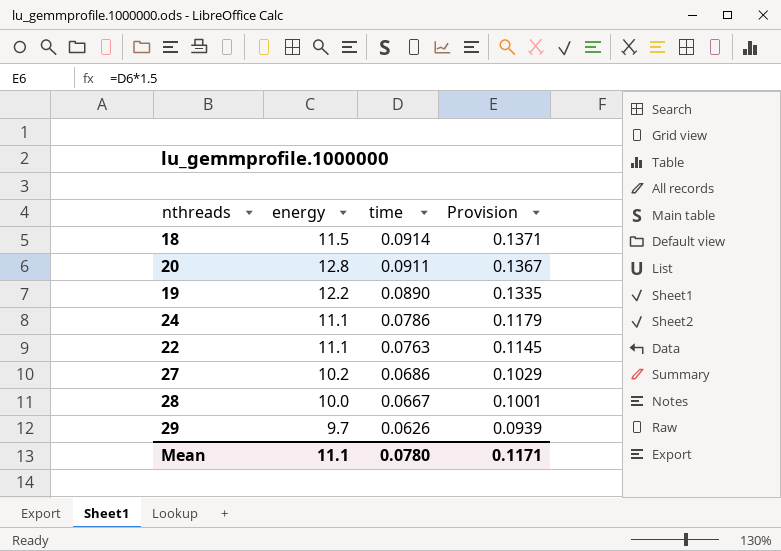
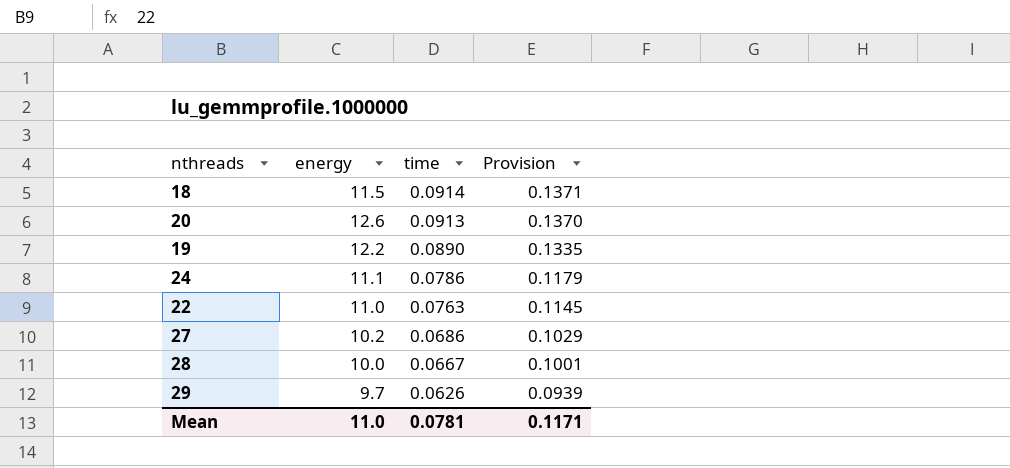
20 | energy: 12.8 -> 12.6
20 | time: 0.0911 -> 0.0913
20 | Provision: 0.1367 -> 0.1370
22 | energy: 11.1 -> 11.0
Mean | energy: 11.1 -> 11.0
Mean | time: 0.0780 -> 0.0781

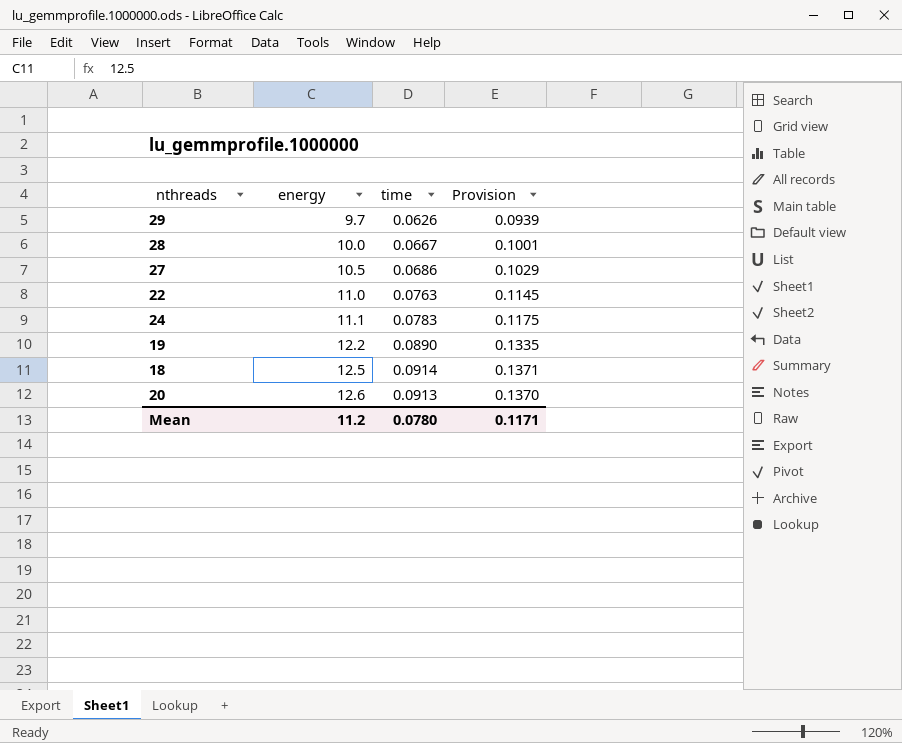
row order: time descending -> energy ascending
27 | energy: 10.2 -> 10.5
24 | time: 0.0786 -> 0.0783
24 | Provision: 0.1179 -> 0.1175
18 | energy: 11.5 -> 12.5
Mean | energy: 11.0 -> 11.2
Mean | time: 0.0781 -> 0.0780

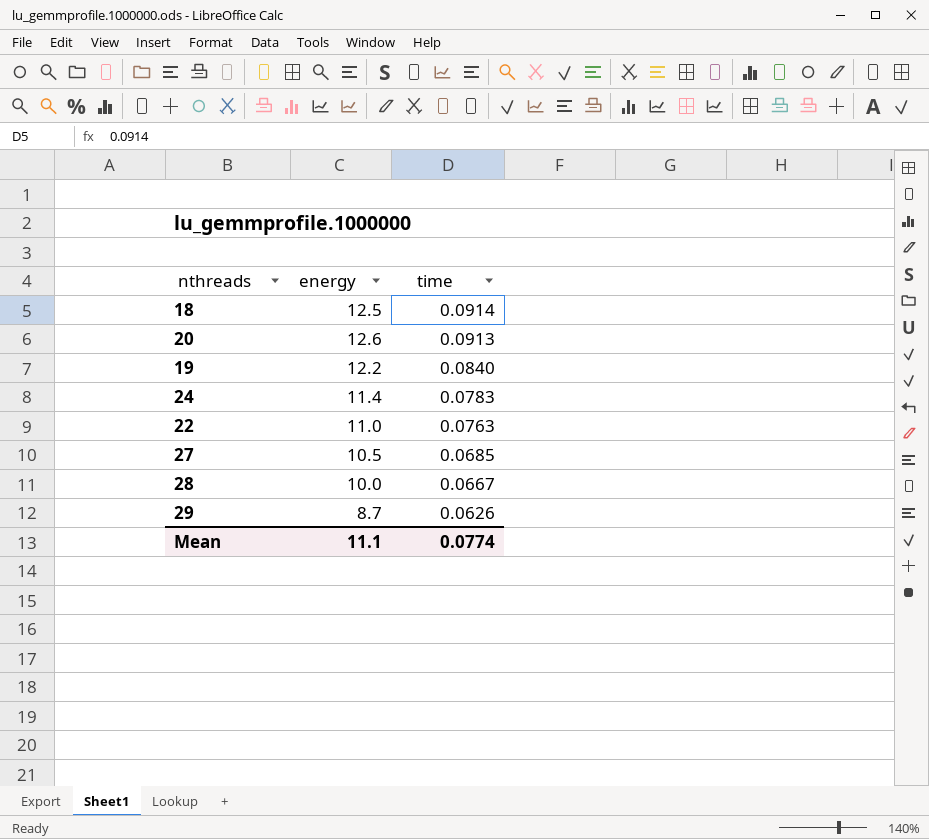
row order: energy ascending -> time descending
column Provision | formula: [time] * 1.5 -> none
19 | time: 0.0890 -> 0.0840
24 | energy: 11.1 -> 11.4
27 | time: 0.0686 -> 0.0685
29 | energy: 9.7 -> 8.7
Mean | energy: 11.2 -> 11.1
Mean | time: 0.0780 -> 0.0774

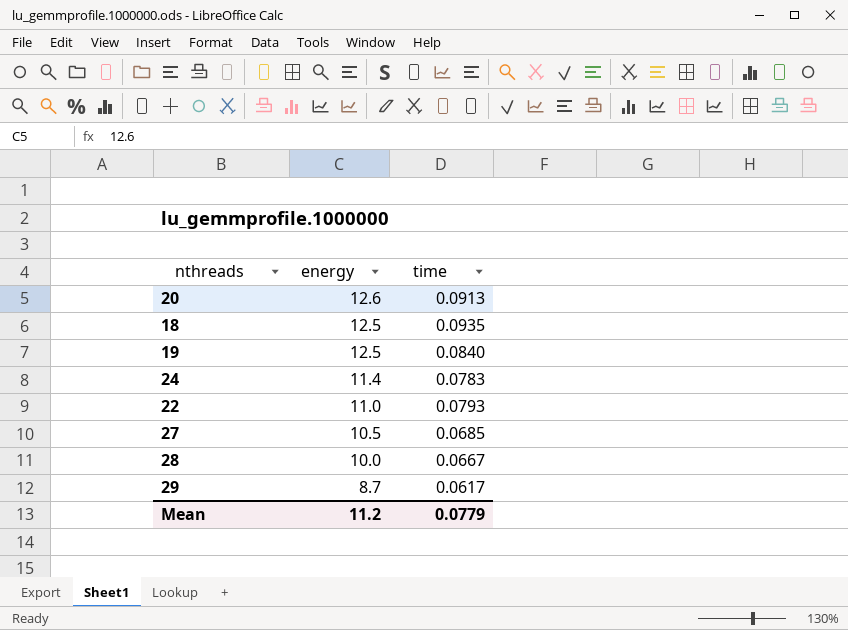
row order: time descending -> energy descending
18 | time: 0.0914 -> 0.0935
19 | energy: 12.2 -> 12.5
22 | time: 0.0763 -> 0.0793
29 | time: 0.0626 -> 0.0617
Mean | energy: 11.1 -> 11.2
Mean | time: 0.0774 -> 0.0779

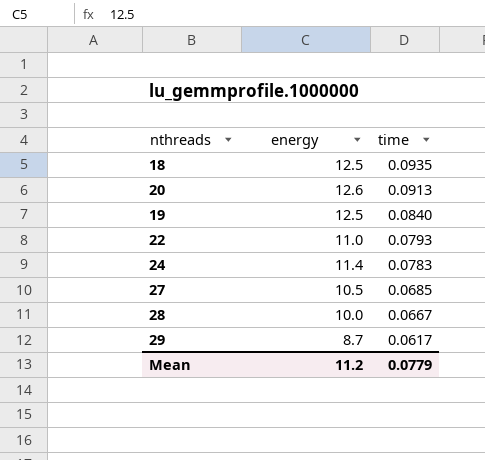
row order: energy descending -> time descending

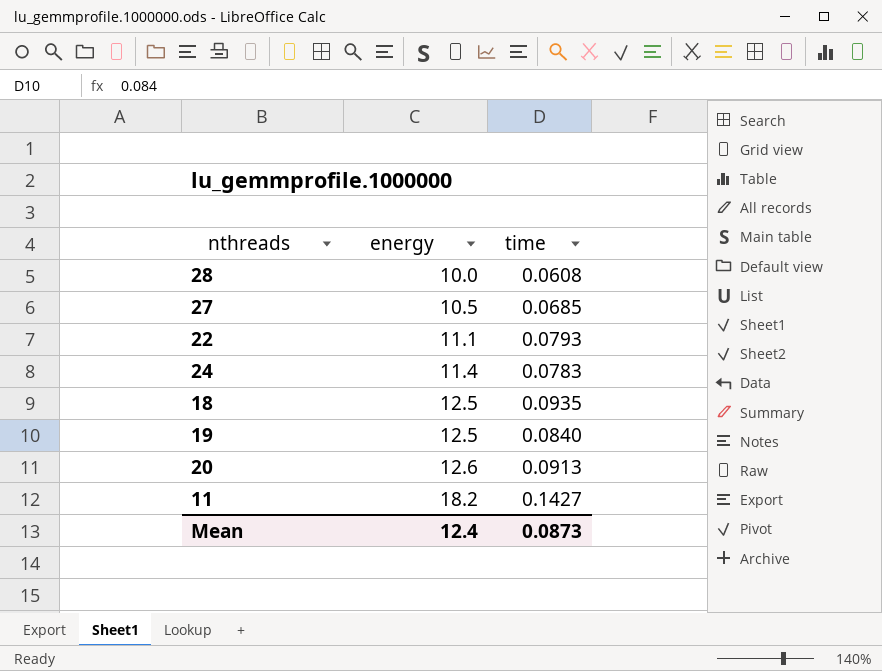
row order: time descending -> energy ascending
row 29: 8.7 | 0.0617 -> none
28 | time: 0.0667 -> 0.0608
22 | energy: 11.0 -> 11.1
row 11: none -> 18.2 | 0.1427
Mean | energy: 11.2 -> 12.4
Mean | time: 0.0779 -> 0.0873

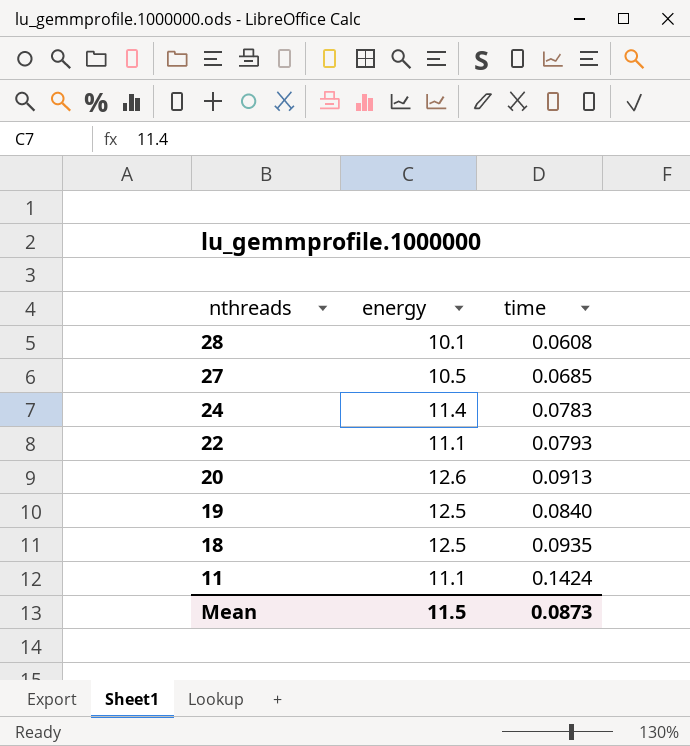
row order: energy ascending -> nthreads descending
28 | energy: 10.0 -> 10.1
11 | energy: 18.2 -> 11.1
11 | time: 0.1427 -> 0.1424
Mean | energy: 12.4 -> 11.5

